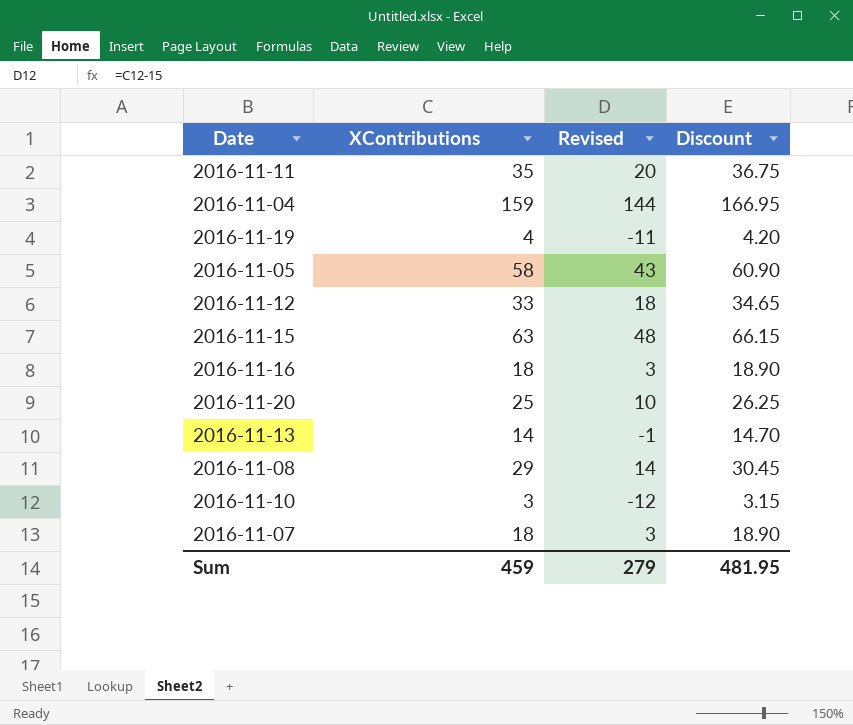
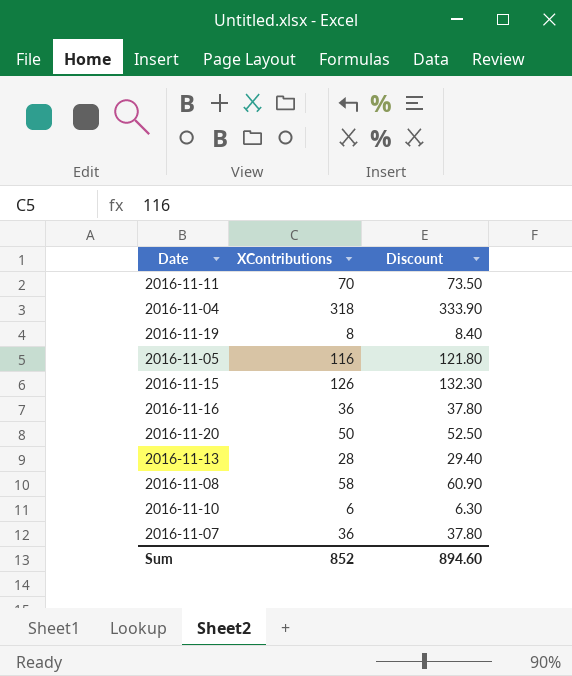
column Revised | formula: [XContributions] - 15 -> none
row 2016-11-12: 33 | 18 | 34.65 -> none
2016-11-11 | XContributions: 35 -> 70
2016-11-11 | Discount: 36.75 -> 73.50
2016-11-04 | XContributions: 159 -> 318
2016-11-04 | Discount: 166.95 -> 333.90
2016-11-19 | XContributions: 4 -> 8
2016-11-19 | Discount: 4.20 -> 8.40
2016-11-05 | XContributions: 58 -> 116
2016-11-05 | Discount: 60.90 -> 121.80
2016-11-15 | XContributions: 63 -> 126
2016-11-15 | Discount: 66.15 -> 132.30
2016-11-16 | XContributions: 18 -> 36
2016-11-16 | Discount: 18.90 -> 37.80
2016-11-20 | XContributions: 25 -> 50
2016-11-20 | Discount: 26.25 -> 52.50
2016-11-13 | XContributions: 14 -> 28
2016-11-13 | Discount: 14.70 -> 29.40
2016-11-08 | XContributions: 29 -> 58
2016-11-08 | Discount: 30.45 -> 60.90
2016-11-10 | XContributions: 3 -> 6
2016-11-10 | Discount: 3.15 -> 6.30
2016-11-07 | XContributions: 18 -> 36
2016-11-07 | Discount: 18.90 -> 37.80
Sum | XContributions: 459 -> 852
Sum | Discount: 481.95 -> 894.60

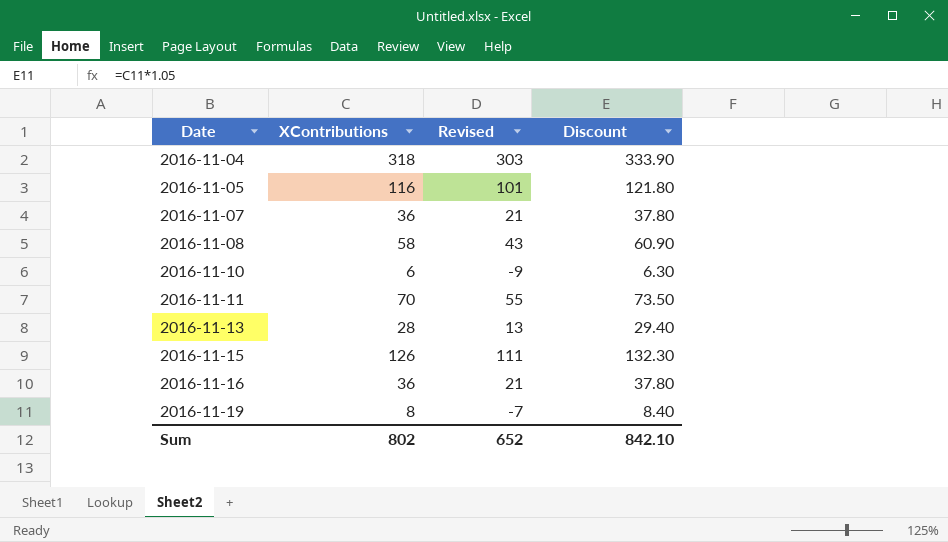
row order: none -> Date ascending
column Revised | formula: none -> [XContributions] - 15
row 2016-11-20: 50 | 52.50 -> none
Sum | XContributions: 852 -> 802
Sum | Discount: 894.60 -> 842.10

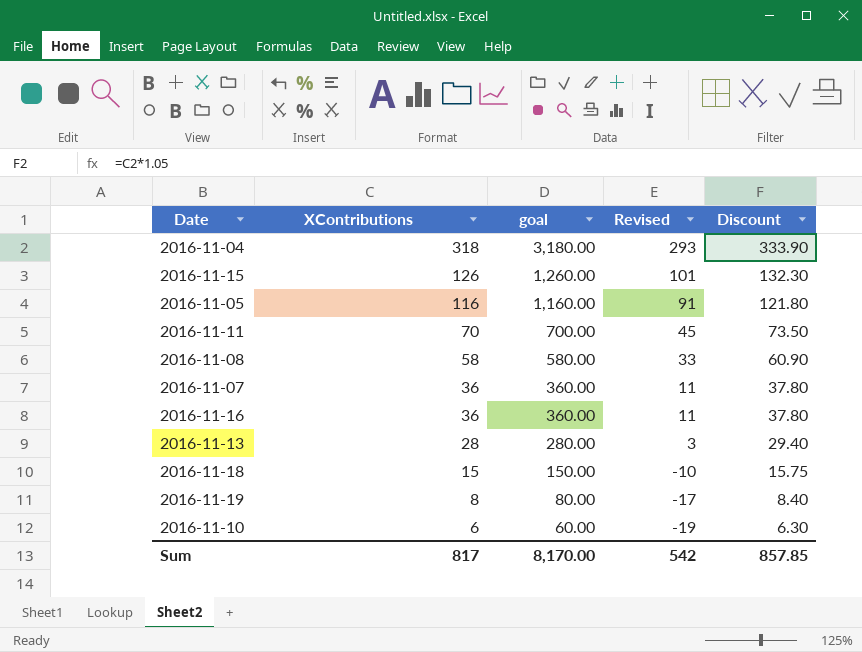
row order: Date ascending -> XContributions descending
column goal | formula: none -> [XContributions] * 10
column Revised | formula: [XContributions] - 15 -> [XContributions] - 25
row 2016-11-18: none -> 15 | 150.00 | -10 | 15.75
Sum | XContributions: 802 -> 817
Sum | Revised: 652 -> 542
Sum | Discount: 842.10 -> 857.85

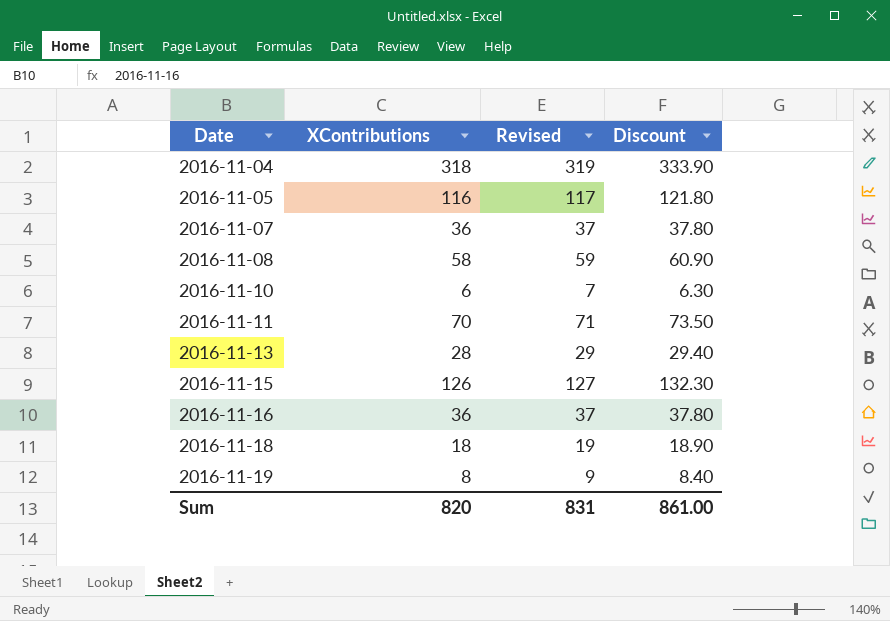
row order: XContributions descending -> Date ascending
column goal | formula: [XContributions] * 10 -> none
column Revised | formula: [XContributions] - 25 -> [XContributions] + 1
2016-11-18 | XContributions: 15 -> 18
2016-11-18 | Discount: 15.75 -> 18.90
Sum | XContributions: 817 -> 820
Sum | Revised: 542 -> 831
Sum | Discount: 857.85 -> 861.00

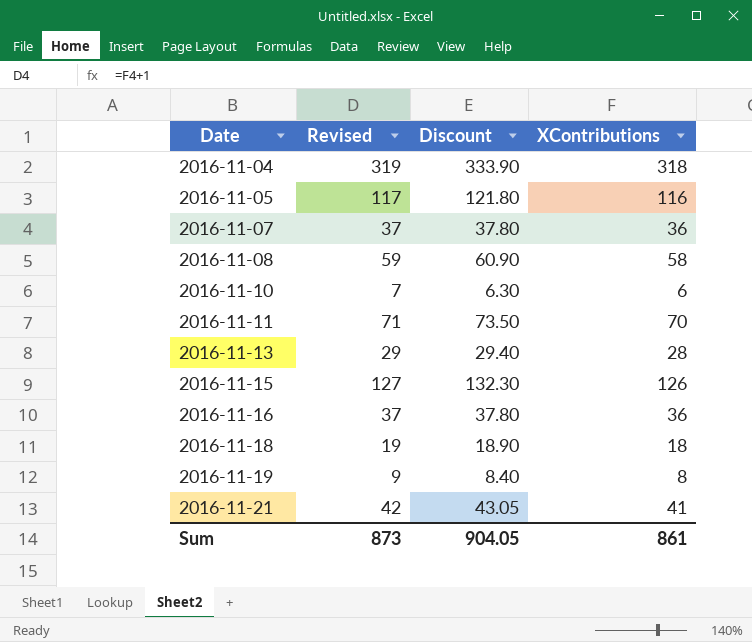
column XContributions | position: 2 -> 4
row 2016-11-21: none -> 42 | 43.05 | 41
Sum | Revised: 831 -> 873
Sum | Discount: 861.00 -> 904.05
Sum | XContributions: 820 -> 861

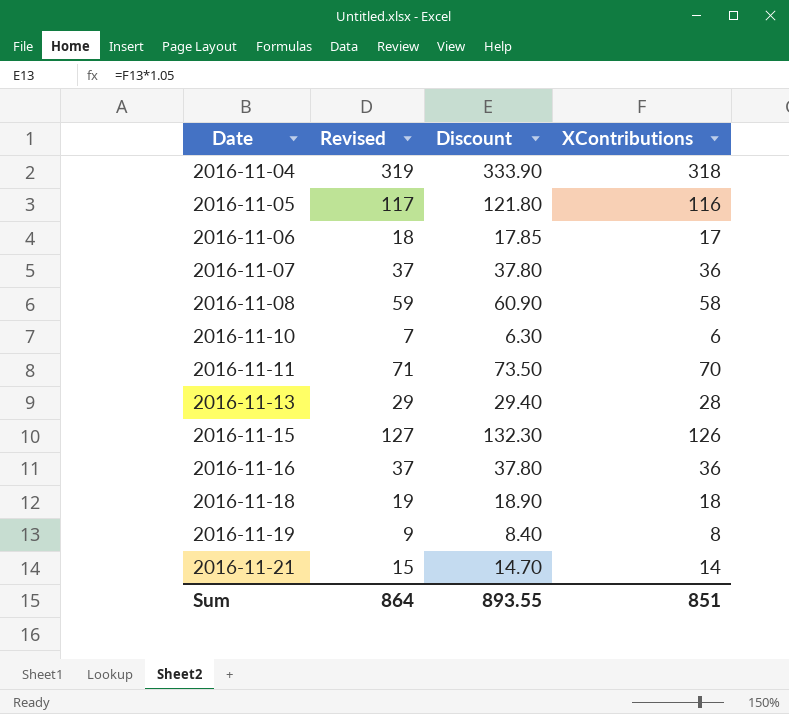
row 2016-11-06: none -> 18 | 17.85 | 17
2016-11-21 | Revised: 42 -> 15
2016-11-21 | Discount: 43.05 -> 14.70
2016-11-21 | XContributions: 41 -> 14
Sum | Revised: 873 -> 864
Sum | Discount: 904.05 -> 893.55
Sum | XContributions: 861 -> 851

